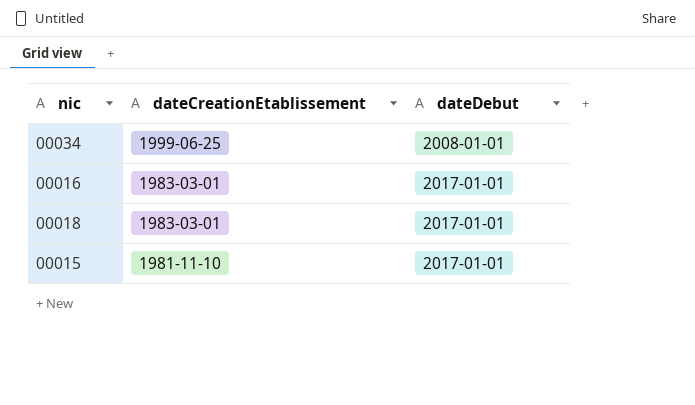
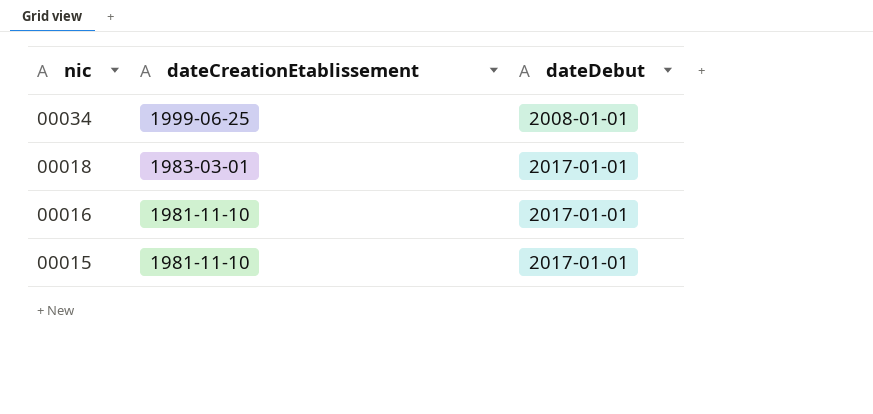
row order: dateCreationEtablissement descending -> nic descending
00016 | dateCreationEtablissement: 1983-03-01 -> 1981-11-10

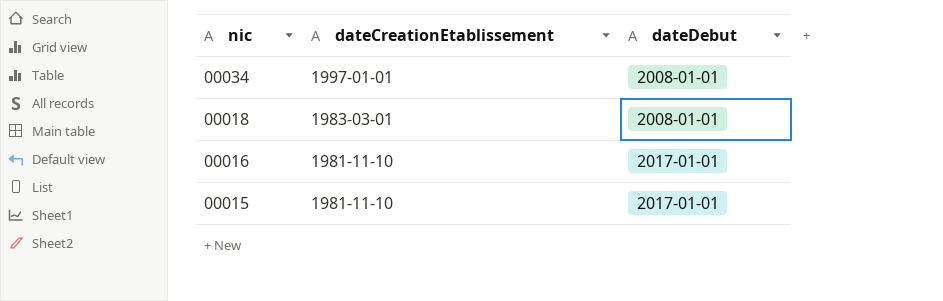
00034 | dateCreationEtablissement: 1999-06-25 -> 1997-01-01
00018 | dateDebut: 2017-01-01 -> 2008-01-01

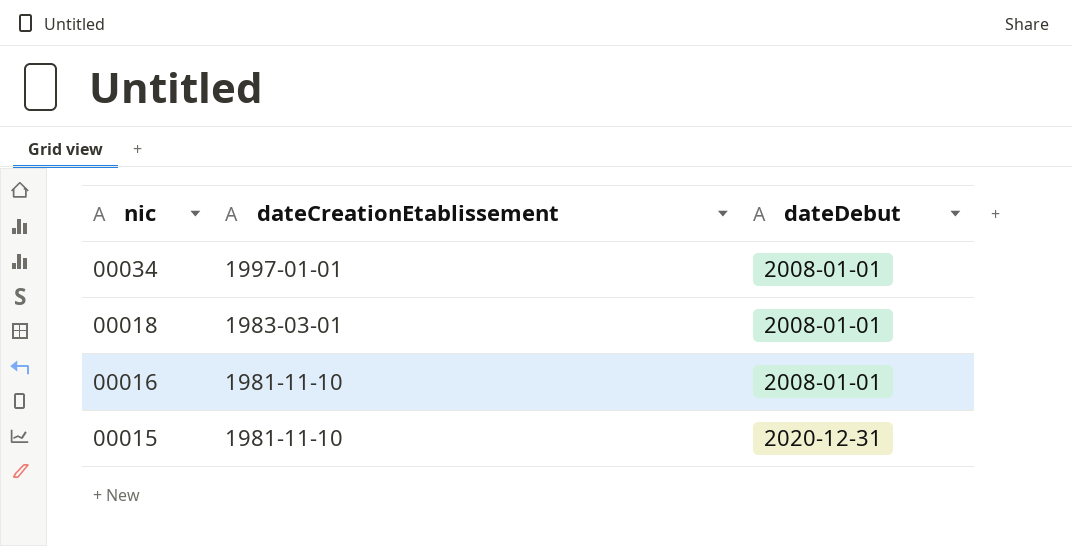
00016 | dateDebut: 2017-01-01 -> 2008-01-01
00015 | dateDebut: 2017-01-01 -> 2020-12-31

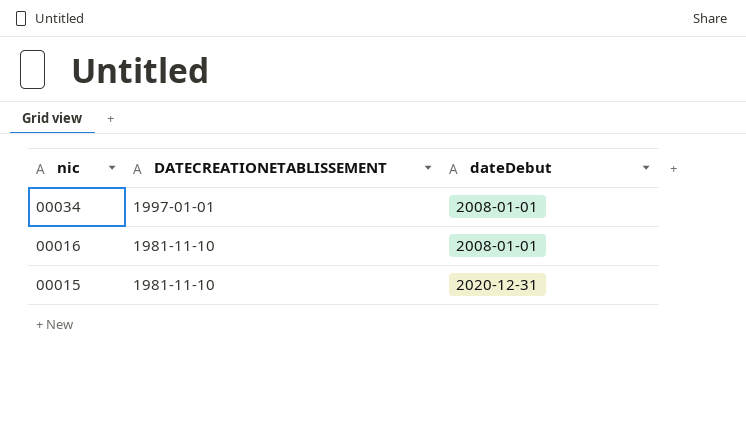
column name: dateCreationEtablissement -> DATECREATIONETABLISSEMENT
row 00018: 1983-03-01 | 2008-01-01 -> none

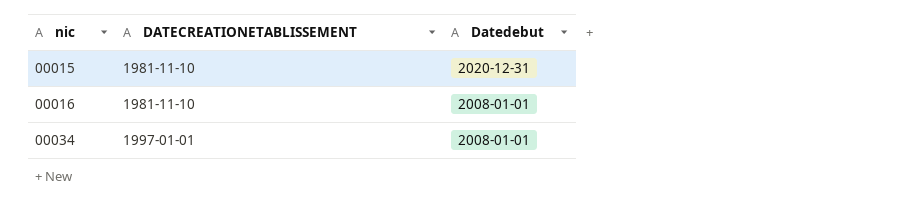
row order: nic descending -> nic ascending
column name: dateDebut -> Datedebut

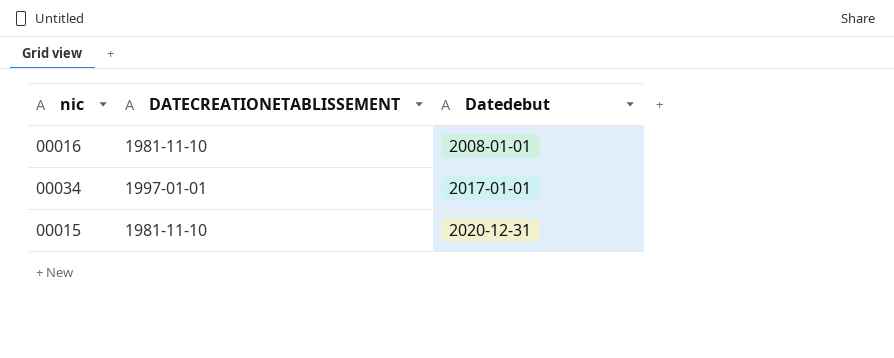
row order: nic ascending -> Datedebut ascending
00034 | Datedebut: 2008-01-01 -> 2017-01-01

